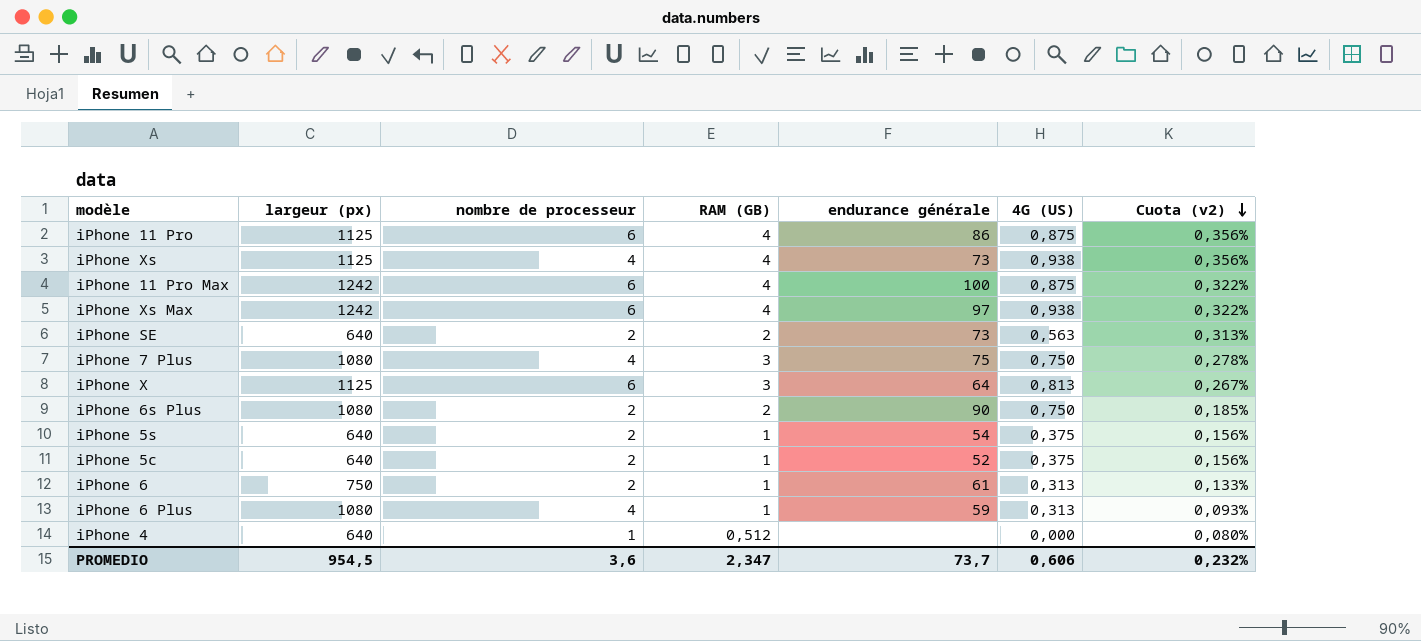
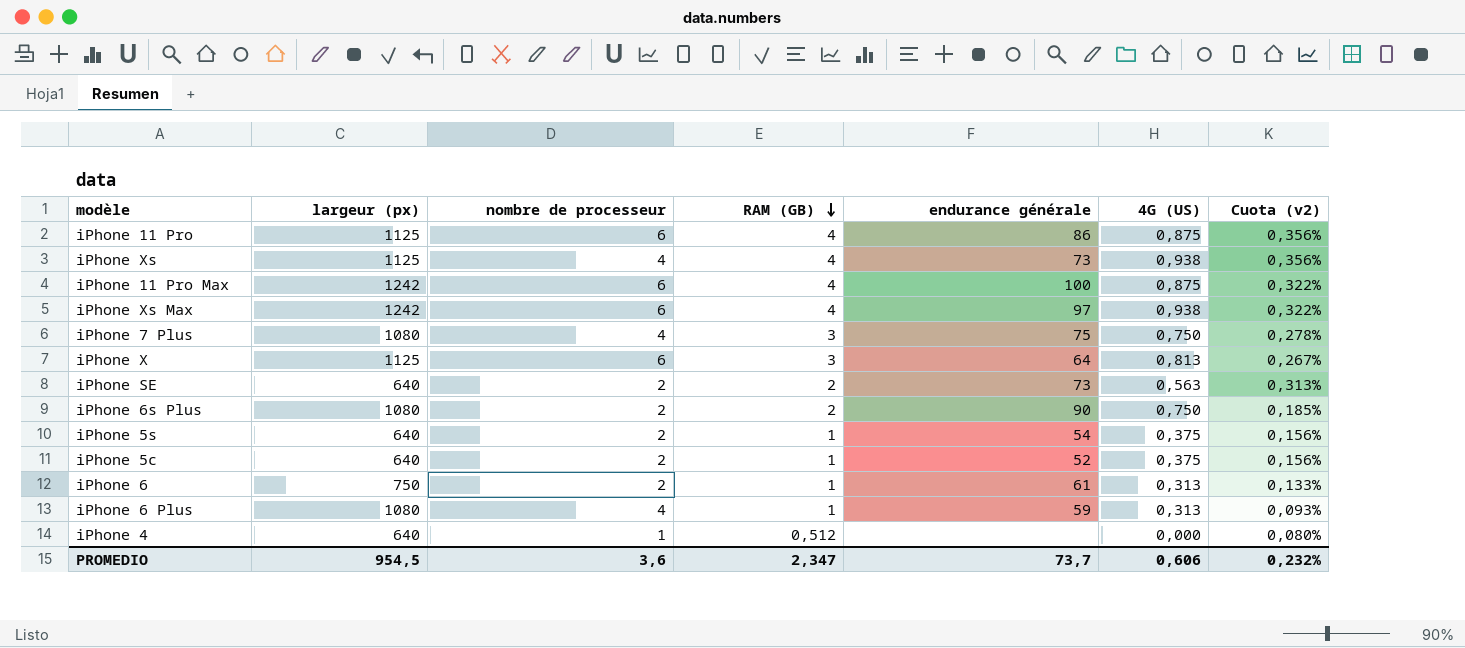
row order: Cuota (v2) descending -> RAM (GB) descending

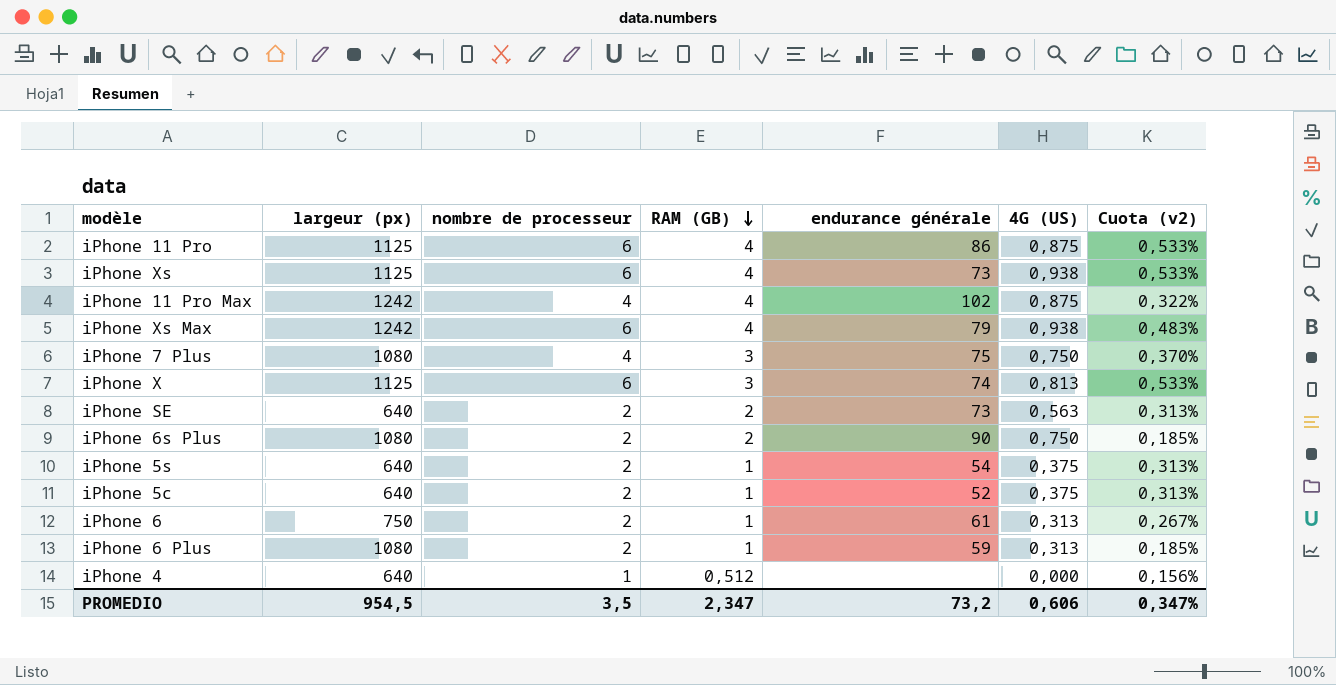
column Cuota (v2) | formula: [RAM (GB)] / [largeur (px)] -> [nombre de processeur] / [largeur (px)]
iPhone Xs | nombre de processeur: 4 -> 6
iPhone 11 Pro Max | nombre de processeur: 6 -> 4
iPhone 11 Pro Max | endurance générale: 100 -> 102
iPhone Xs Max | endurance générale: 97 -> 79
iPhone X | endurance générale: 64 -> 74
iPhone 6 Plus | nombre de processeur: 4 -> 2
PROMEDIO | nombre de processeur: 3,6 -> 3,5
PROMEDIO | endurance générale: 73,7 -> 73,2
PROMEDIO | Cuota (v2): 0,232% -> 0,347%

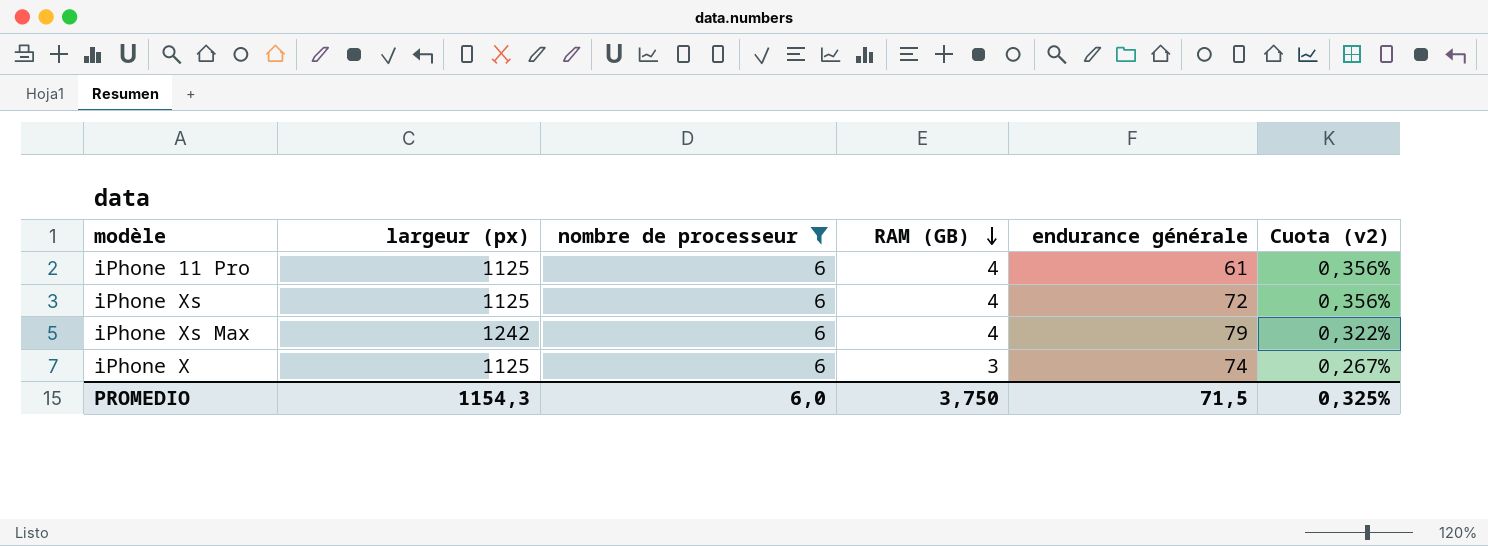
filter: none -> nombre de processeur = 6
column 4G (US) | position: 6 -> none
column Cuota (v2) | formula: [nombre de processeur] / [largeur (px)] -> [RAM (GB)] / [largeur (px)]
iPhone 11 Pro | endurance générale: 86 -> 61
iPhone Xs | endurance générale: 73 -> 72
PROMEDIO | largeur (px): 954,5 -> 1154,3
PROMEDIO | nombre de processeur: 3,5 -> 6,0
PROMEDIO | RAM (GB): 2,347 -> 3,750
PROMEDIO | endurance générale: 73,2 -> 71,5
PROMEDIO | Cuota (v2): 0,347% -> 0,325%

